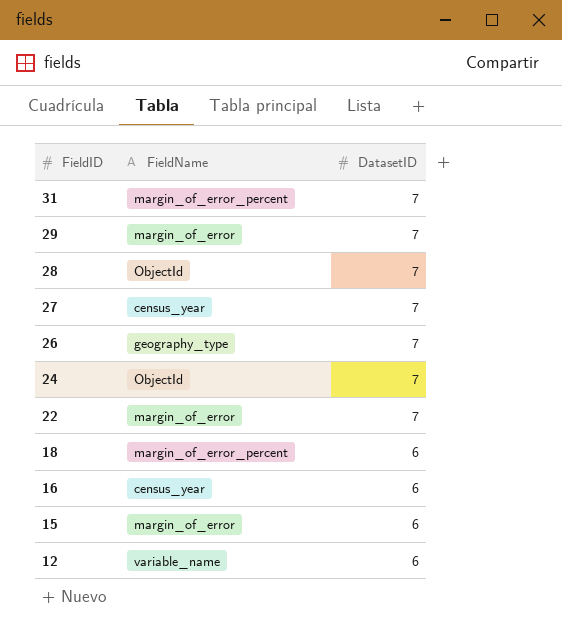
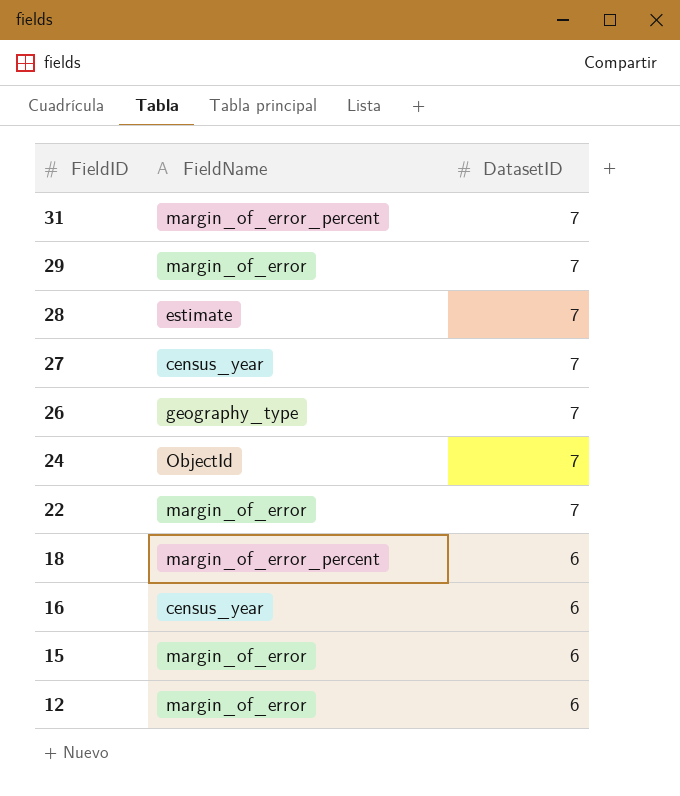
28 | FieldName: ObjectId -> estimate
12 | FieldName: variable_name -> margin_of_error

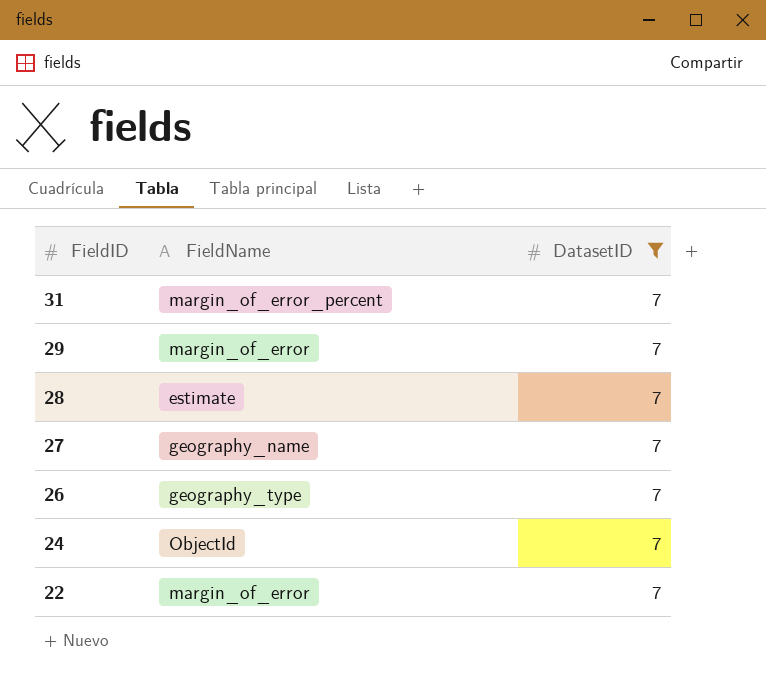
filter: none -> DatasetID = 7
27 | FieldName: census_year -> geography_name

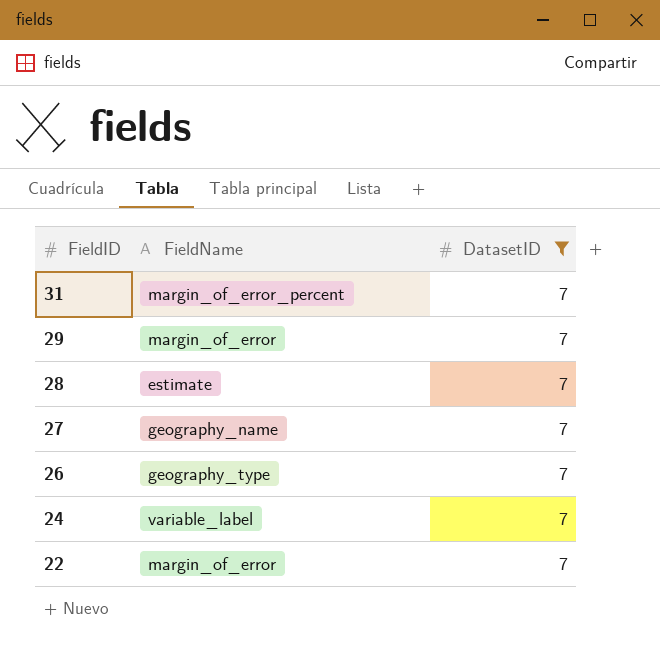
24 | FieldName: ObjectId -> variable_label

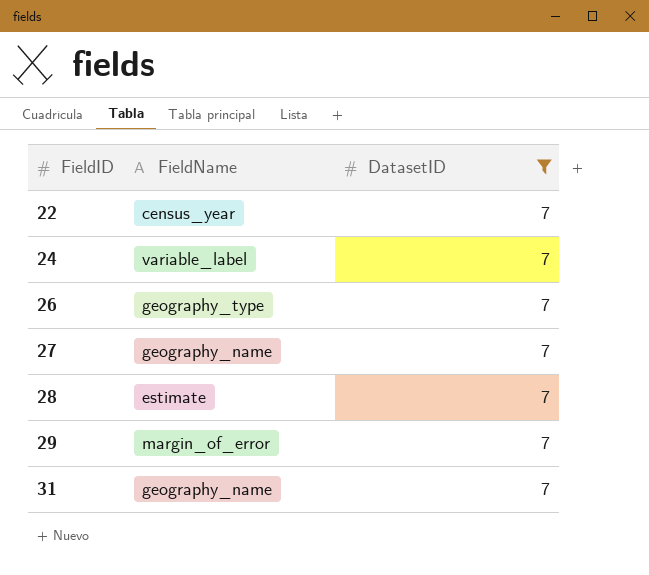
row order: FieldID descending -> FieldID ascending
22 | FieldName: margin_of_error -> census_year
31 | FieldName: margin_of_error_percent -> geography_name

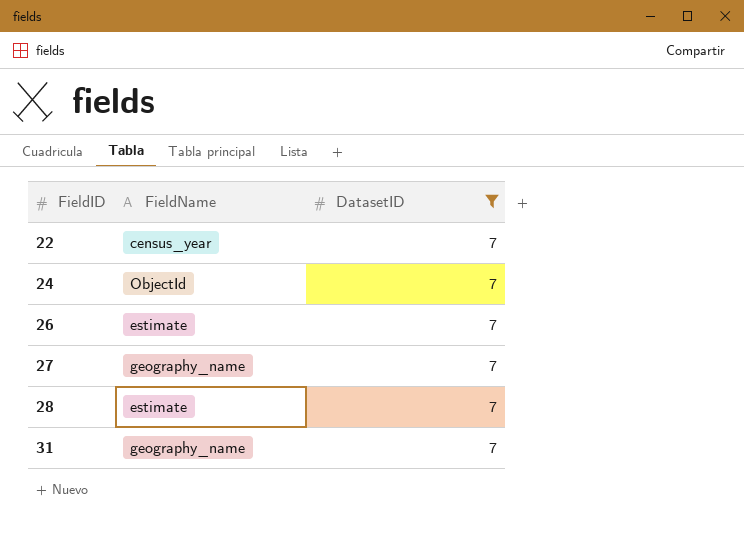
row 29: margin_of_error | 7 -> none
24 | FieldName: variable_label -> ObjectId
26 | FieldName: geography_type -> estimate

